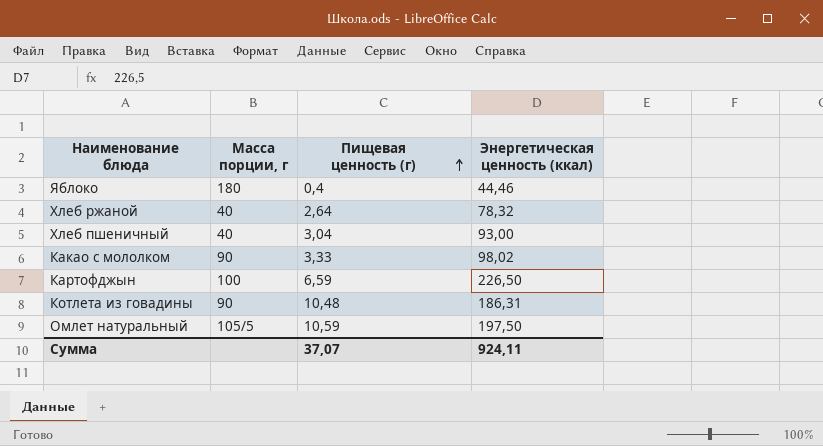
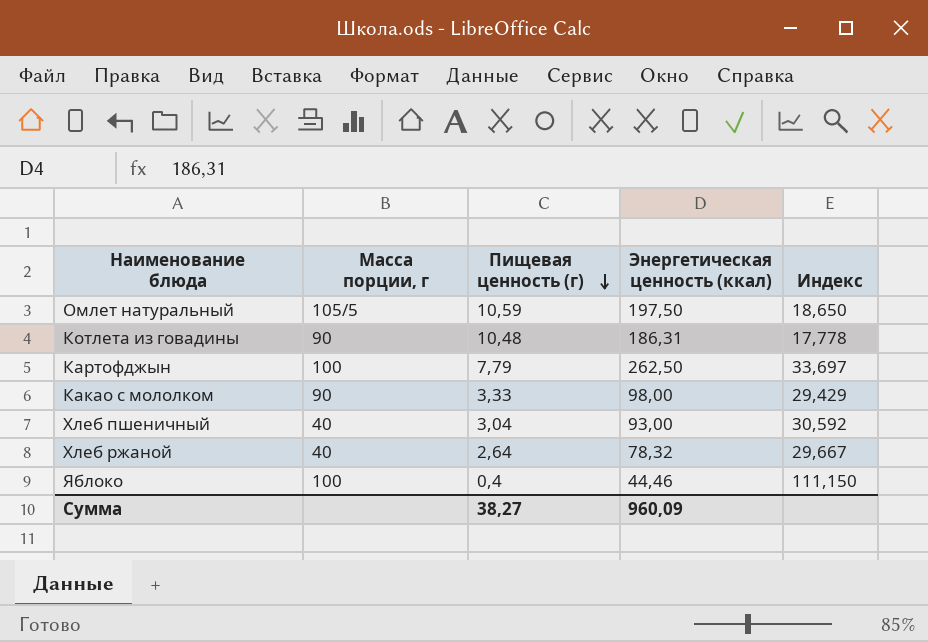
row order: Пищевая ценность (г) ascending -> Пищевая ценность (г) descending
column Индекс | formula: none -> [Энергетическая ценность (ккал)] / [Пищевая ценность (г)]
Картофджын | Пищевая ценность (г): 6,59 -> 7,79
Картофджын | Энергетическая ценность (ккал): 226,50 -> 262,50
Какао с мололком | Энергетическая ценность (ккал): 98,02 -> 98,00
Яблоко | Масса порции, г: 180 -> 100
Сумма | Пищевая ценность (г): 37,07 -> 38,27
Сумма | Энергетическая ценность (ккал): 924,11 -> 960,09

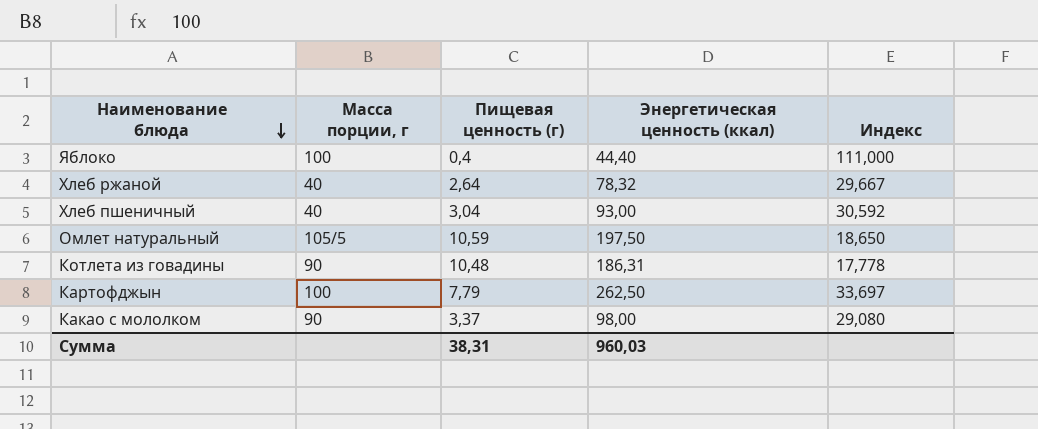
row order: Пищевая ценность (г) descending -> Наименование блюда descending
Яблоко | Энергетическая ценность (ккал): 44,46 -> 44,40
Яблоко | Индекс: 111,150 -> 111,000
Какао с мололком | Пищевая ценность (г): 3,33 -> 3,37
Какао с мололком | Индекс: 29,429 -> 29,080
Сумма | Пищевая ценность (г): 38,27 -> 38,31
Сумма | Энергетическая ценность (ккал): 960,09 -> 960,03

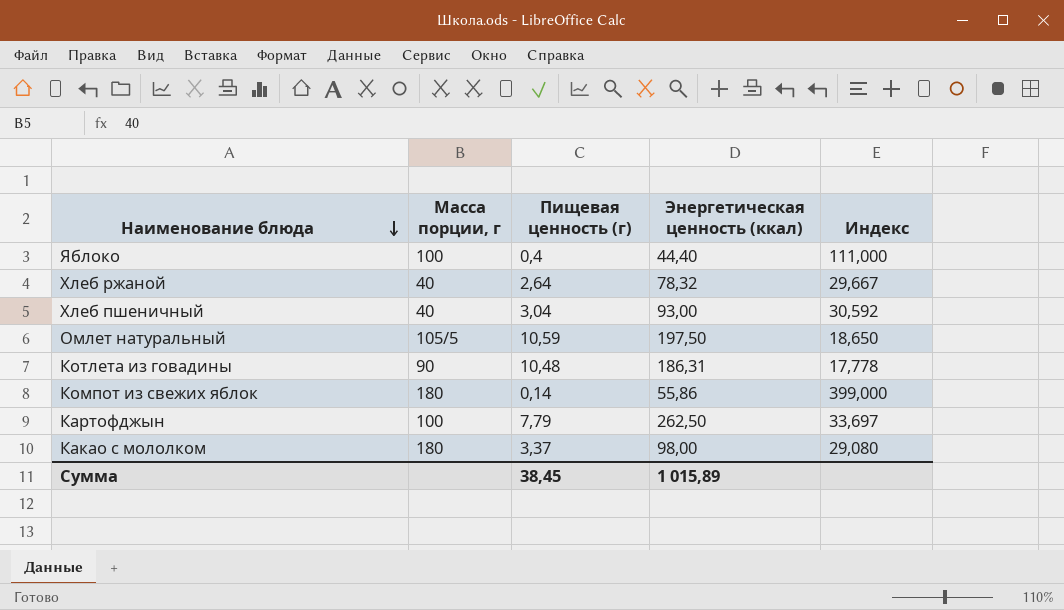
row Компот из свежих яблок: none -> 180 | 0,14 | 55,86 | 399,000
Какао с мололком | Масса порции, г: 90 -> 180
Сумма | Пищевая ценность (г): 38,31 -> 38,45
Сумма | Энергетическая ценность (ккал): 960,03 -> 1 015,89

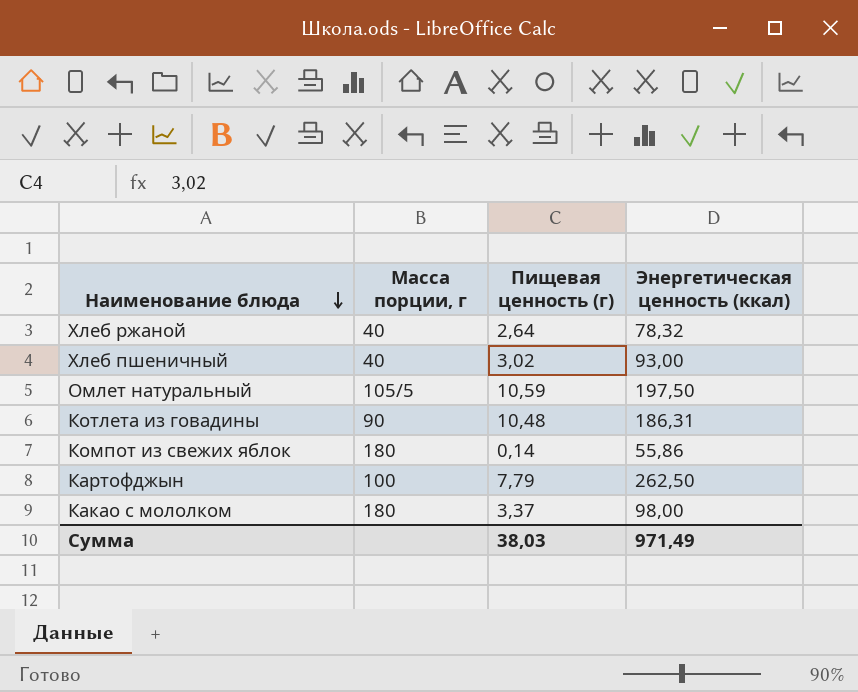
column Индекс | formula: [Энергетическая ценность (ккал)] / [Пищевая ценность (г)] -> none
row Яблоко: 100 | 0,4 | 44,40 | 111,000 -> none
Хлеб пшеничный | Пищевая ценность (г): 3,04 -> 3,02
Сумма | Пищевая ценность (г): 38,45 -> 38,03
Сумма | Энергетическая ценность (ккал): 1 015,89 -> 971,49

